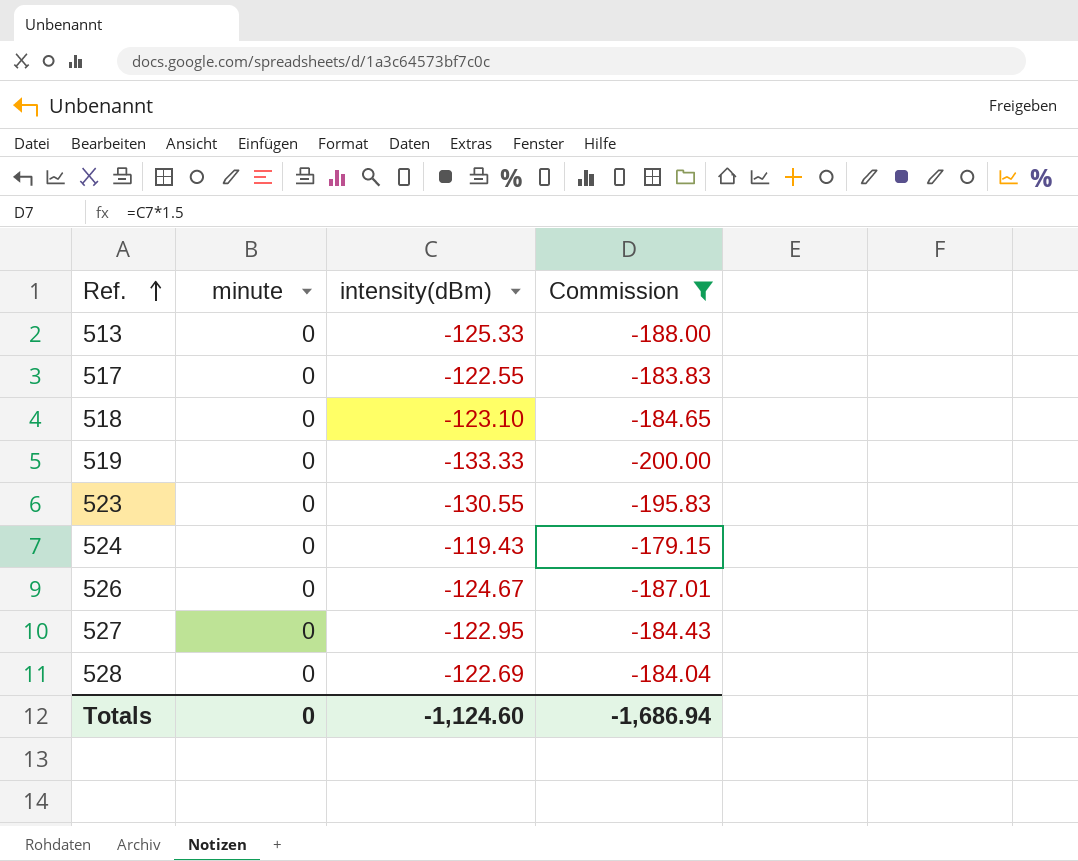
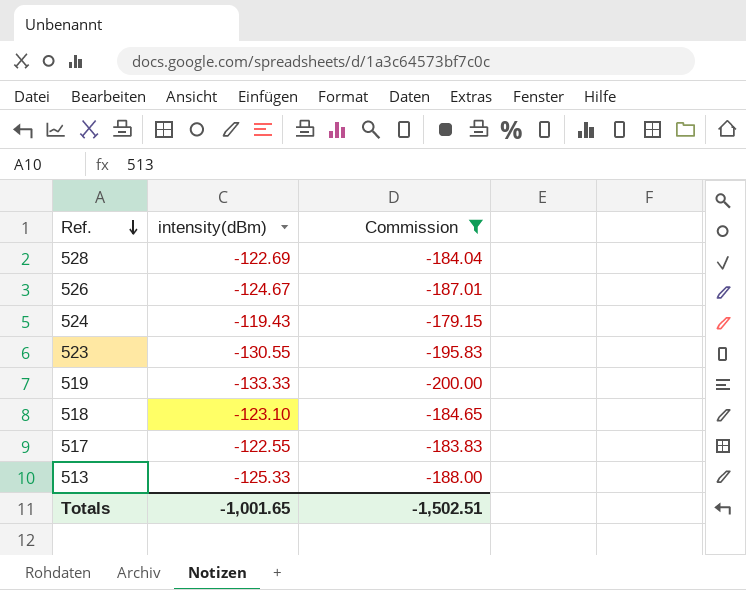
row order: Ref. ascending -> Ref. descending
column minute | position: 2 -> none
row 527: 0 | -122.95 | -184.43 -> none
Totals | intensity(dBm): -1,124.60 -> -1,001.65
Totals | Commission: -1,686.94 -> -1,502.51

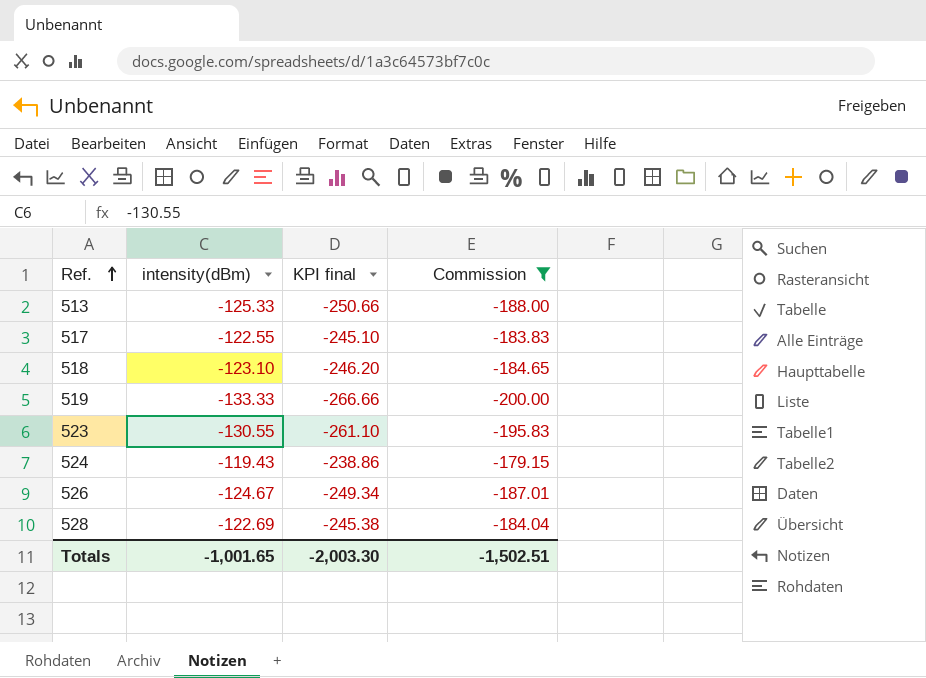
row order: Ref. descending -> Ref. ascending
column KPI final | formula: none -> [intensity(dBm)] * 2

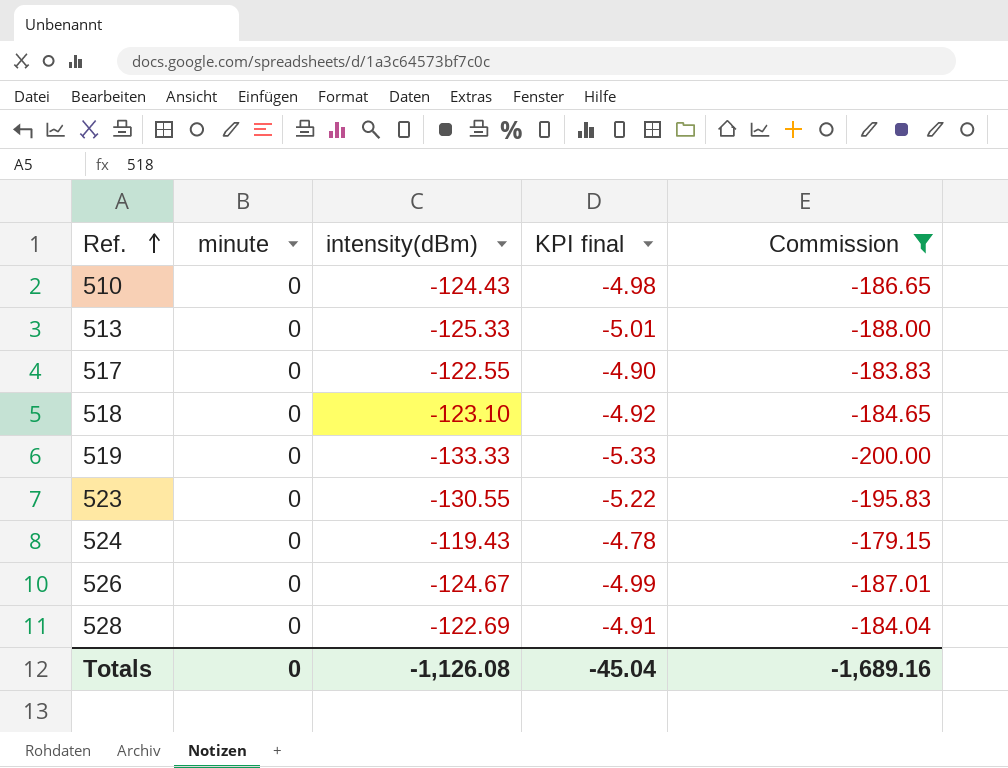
column minute | position: none -> 2
column KPI final | formula: [intensity(dBm)] * 2 -> [intensity(dBm)] * 0.04
row 510: none -> 0 | -124.43 | -4.98 | -186.65
Totals | intensity(dBm): -1,001.65 -> -1,126.08
Totals | KPI final: -2,003.30 -> -45.04
Totals | Commission: -1,502.51 -> -1,689.16

